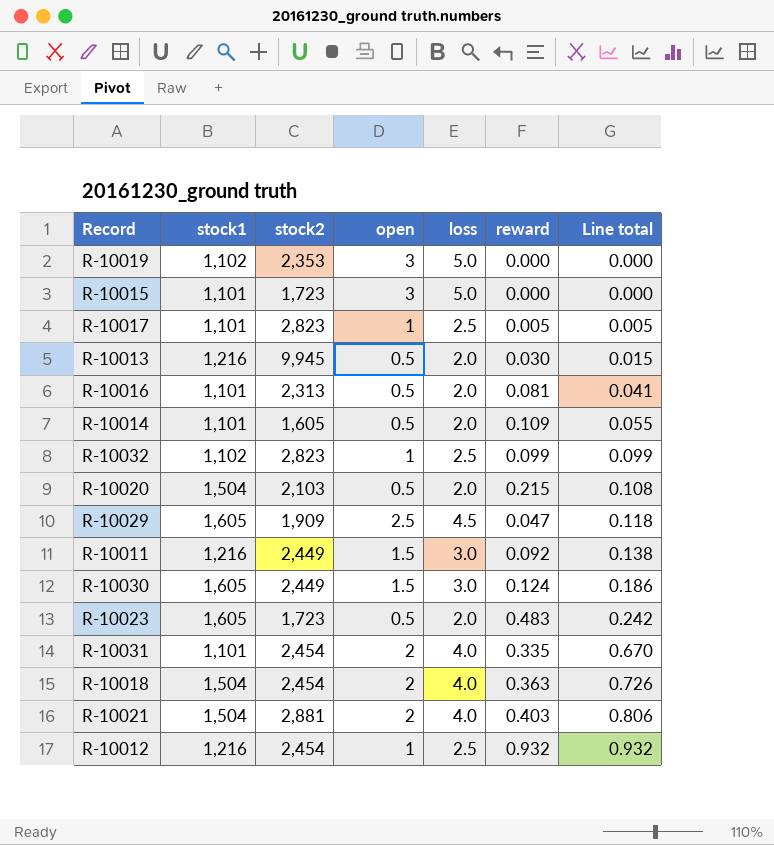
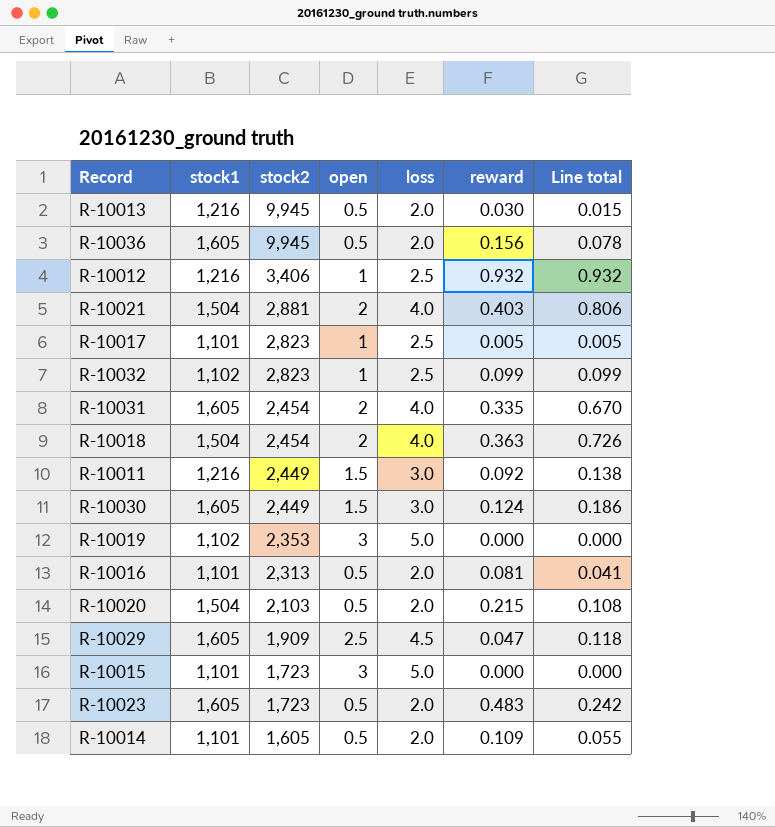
row order: Line total ascending -> stock2 descending
row R-10036: none -> 1,605 | 9,945 | 0.5 | 2.0 | 0.156 | 0.078
R-10012 | stock2: 2,454 -> 3,406
R-10031 | stock1: 1,101 -> 1,605

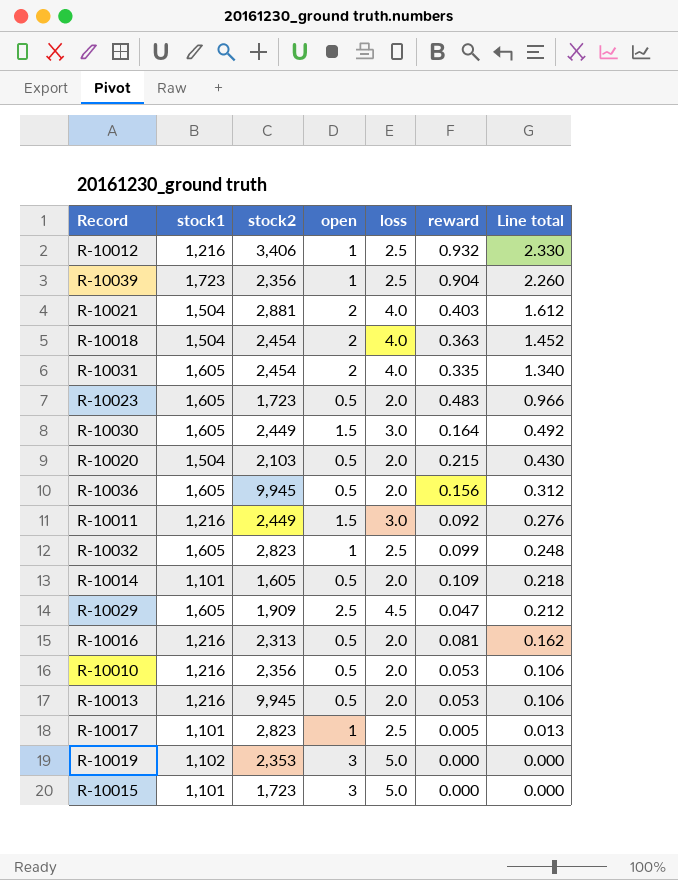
row order: stock2 descending -> Line total descending
column Line total | formula: [open] * [reward] -> [loss] * [reward]
row R-10039: none -> 1,723 | 2,356 | 1 | 2.5 | 0.904 | 2.260
R-10030 | reward: 0.124 -> 0.164
R-10032 | stock1: 1,102 -> 1,605
R-10016 | stock1: 1,101 -> 1,216
row R-10010: none -> 1,216 | 2,356 | 0.5 | 2.0 | 0.053 | 0.106
R-10013 | reward: 0.030 -> 0.053

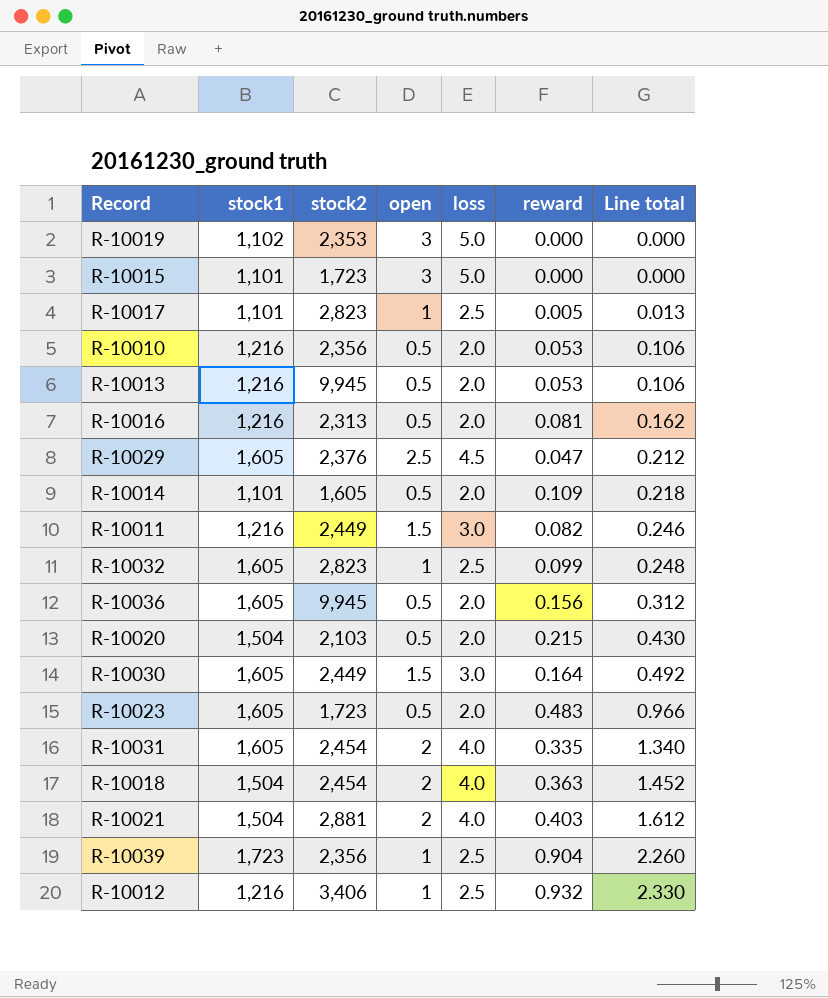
row order: Line total descending -> Line total ascending
R-10029 | stock2: 1,909 -> 2,376
R-10011 | reward: 0.092 -> 0.082
R-10011 | Line total: 0.276 -> 0.246

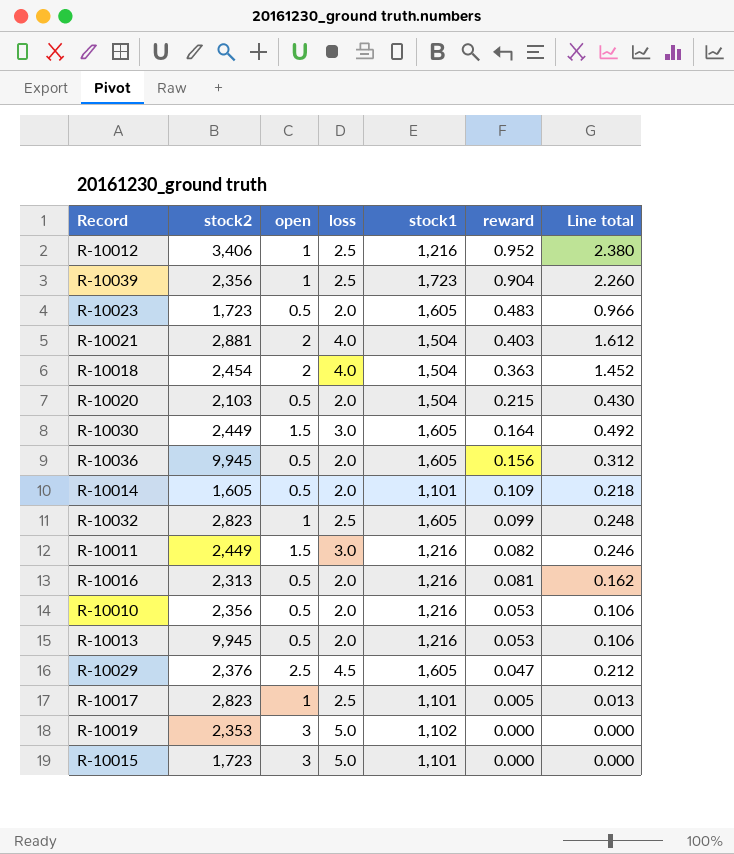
row order: Line total ascending -> reward descending
column stock1 | position: 2 -> 5
row R-10031: 1,605 | 2,454 | 2 | 4.0 | 0.335 | 1.340 -> none
R-10012 | reward: 0.932 -> 0.952
R-10012 | Line total: 2.330 -> 2.380

